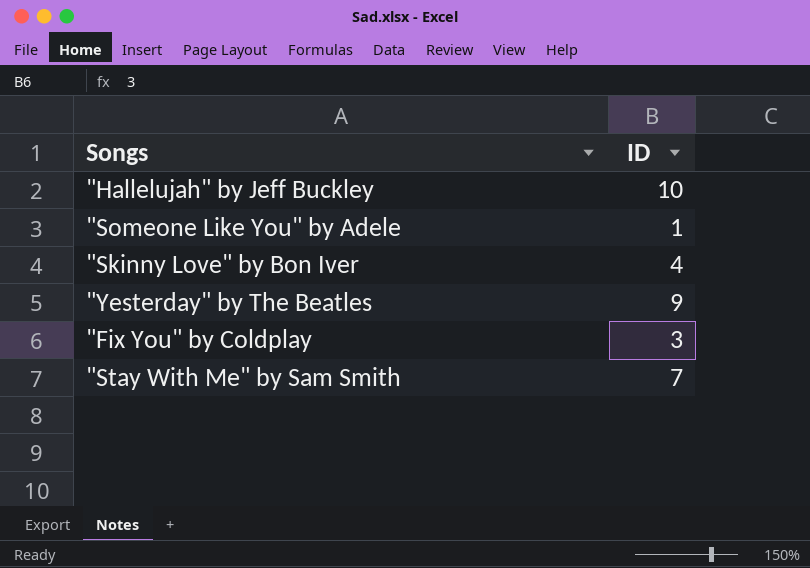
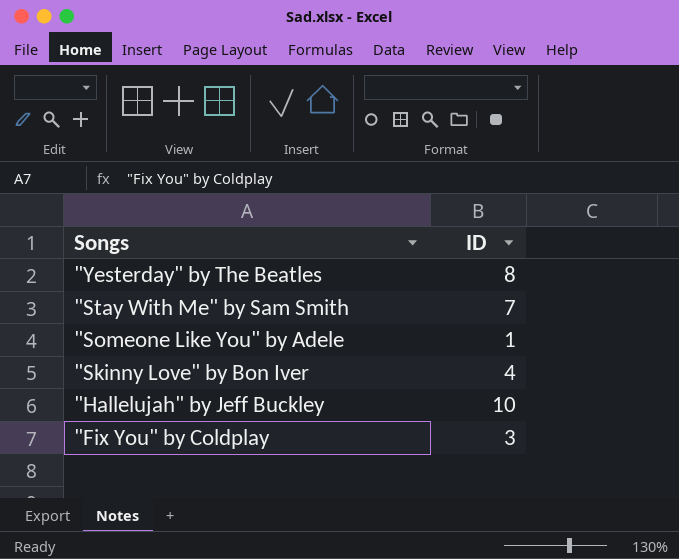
row order: none -> Songs descending
"Yesterday" by The Beatles | ID: 9 -> 8

